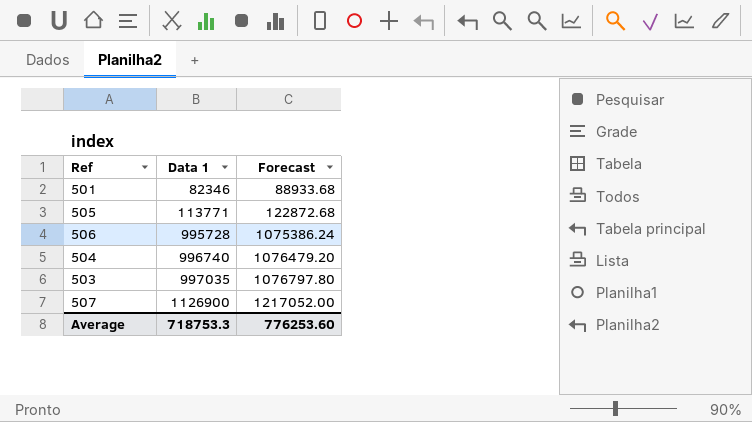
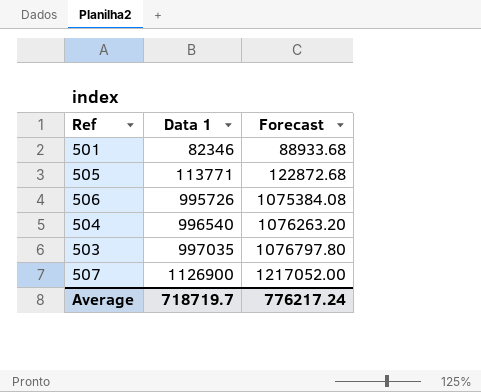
506 | Data 1: 995728 -> 995726
506 | Forecast: 1075386.24 -> 1075384.08
504 | Data 1: 996740 -> 996540
504 | Forecast: 1076479.20 -> 1076263.20
Average | Data 1: 718753.3 -> 718719.7
Average | Forecast: 776253.60 -> 776217.24

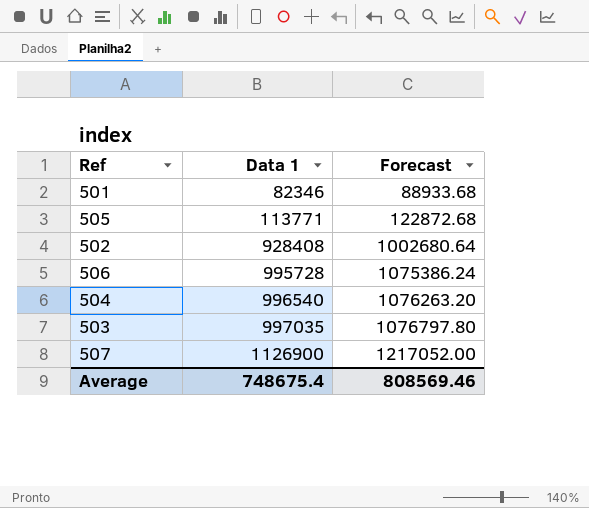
row 502: none -> 928408 | 1002680.64
506 | Data 1: 995726 -> 995728
506 | Forecast: 1075384.08 -> 1075386.24
Average | Data 1: 718719.7 -> 748675.4
Average | Forecast: 776217.24 -> 808569.46

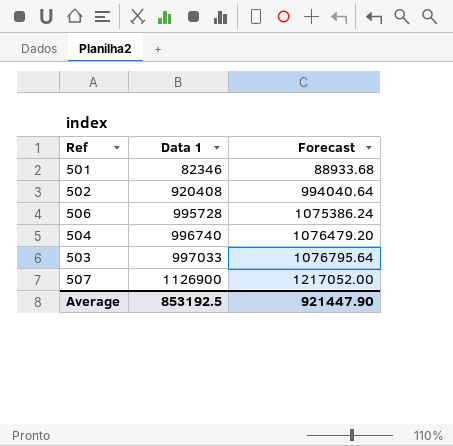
row 505: 113771 | 122872.68 -> none
502 | Data 1: 928408 -> 920408
502 | Forecast: 1002680.64 -> 994040.64
504 | Data 1: 996540 -> 996740
504 | Forecast: 1076263.20 -> 1076479.20
503 | Data 1: 997035 -> 997033
503 | Forecast: 1076797.80 -> 1076795.64
Average | Data 1: 748675.4 -> 853192.5
Average | Forecast: 808569.46 -> 921447.90

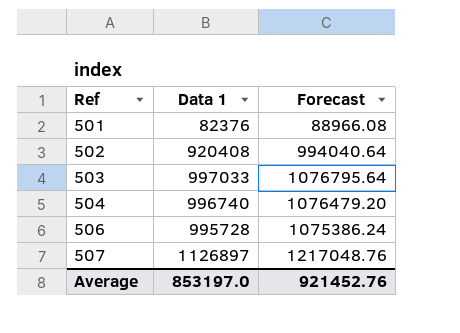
row order: Data 1 ascending -> Ref ascending
501 | Data 1: 82346 -> 82376
501 | Forecast: 88933.68 -> 88966.08
507 | Data 1: 1126900 -> 1126897
507 | Forecast: 1217052.00 -> 1217048.76
Average | Data 1: 853192.5 -> 853197.0
Average | Forecast: 921447.90 -> 921452.76

